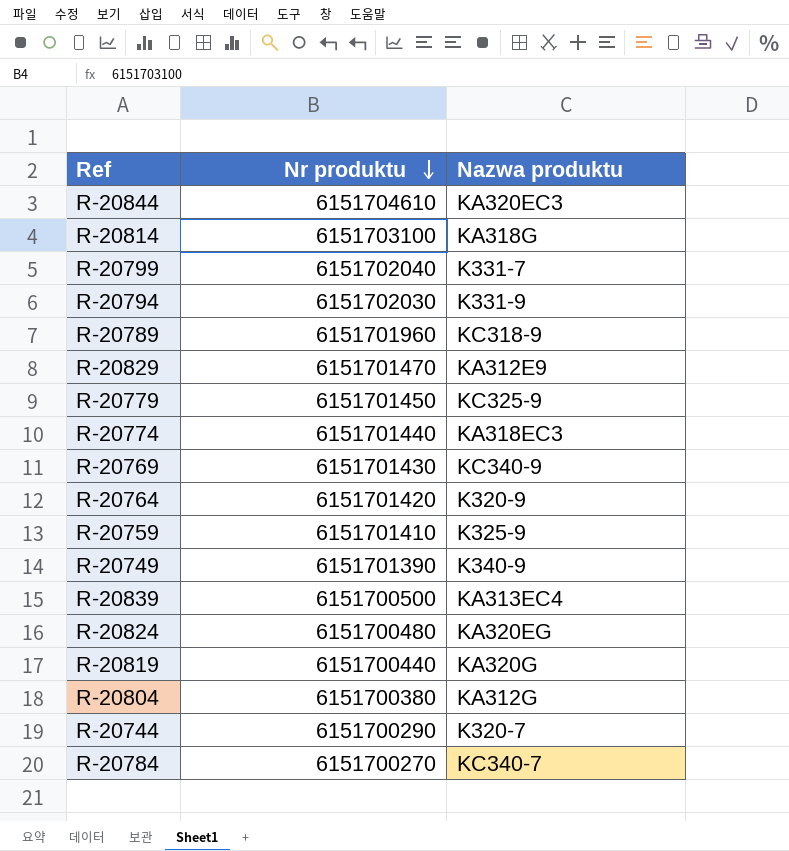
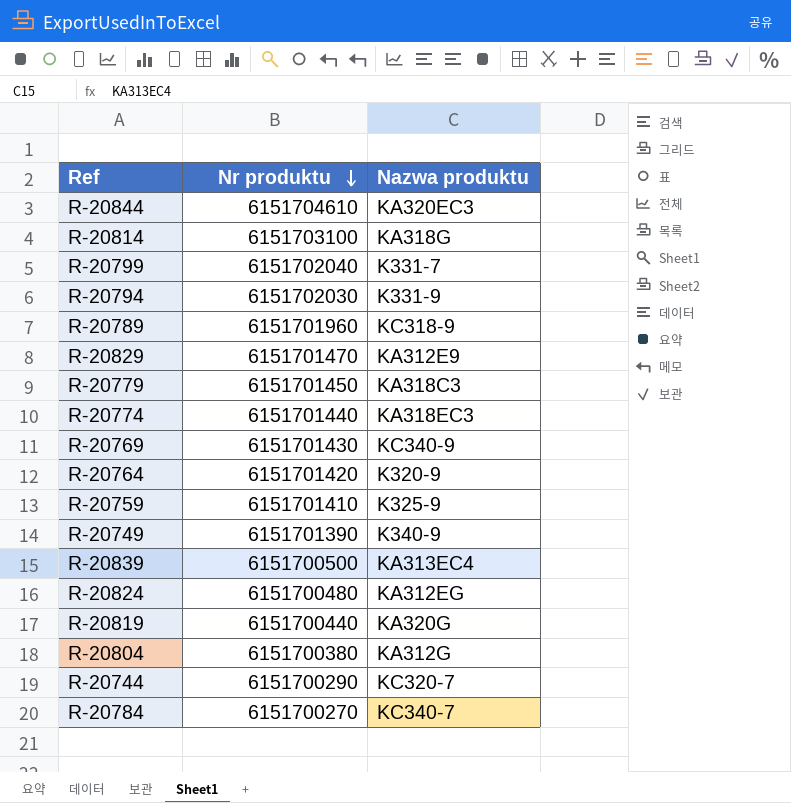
R-20779 | Nazwa produktu: KC325-9 -> KA318C3
R-20824 | Nazwa produktu: KA320EG -> KA312EG
R-20744 | Nazwa produktu: K320-7 -> KC320-7

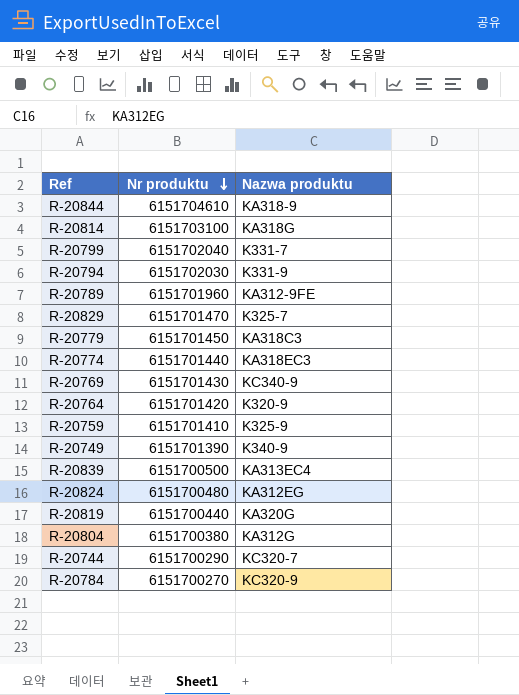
R-20844 | Nazwa produktu: KA320EC3 -> KA318-9
R-20789 | Nazwa produktu: KC318-9 -> KA312-9FE
R-20829 | Nazwa produktu: KA312E9 -> K325-7
R-20784 | Nazwa produktu: KC340-7 -> KC320-9

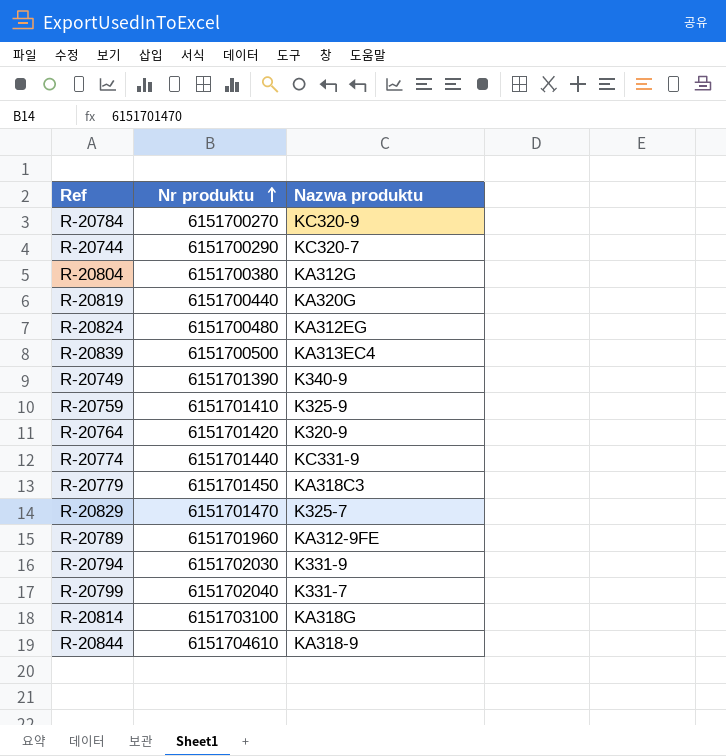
row order: Nr produktu descending -> Nr produktu ascending
row R-20769: 6151701430 | KC340-9 -> none
R-20774 | Nazwa produktu: KA318EC3 -> KC331-9

